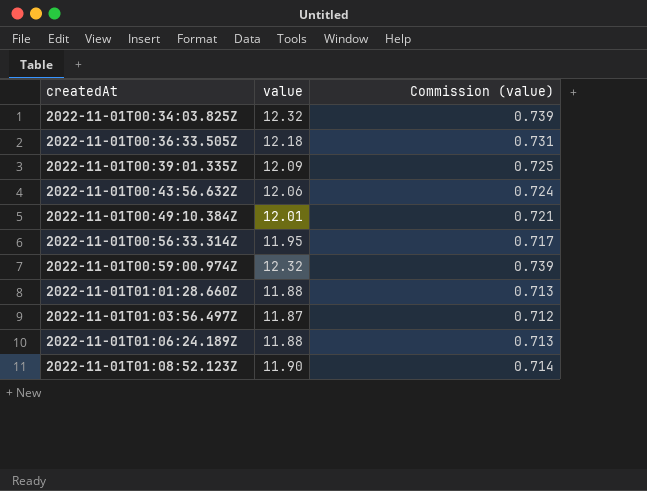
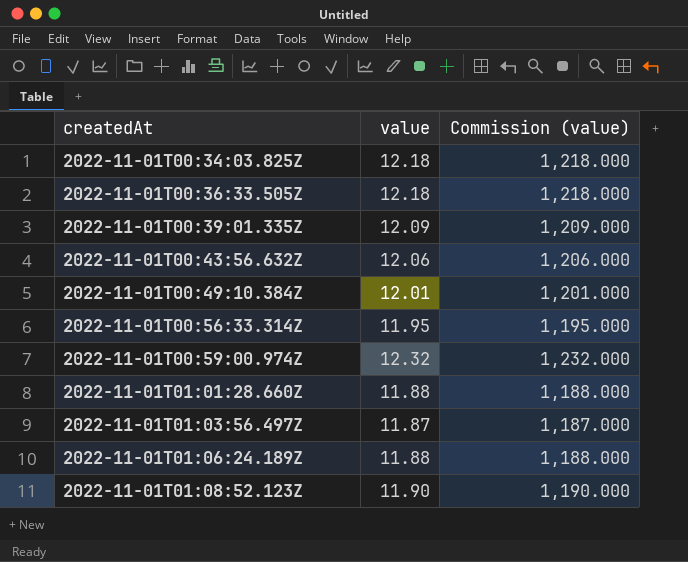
column Commission (value) | formula: [value] * 0.06 -> [value] * 100
2022-11-01T00:34:03.825Z | value: 12.32 -> 12.18

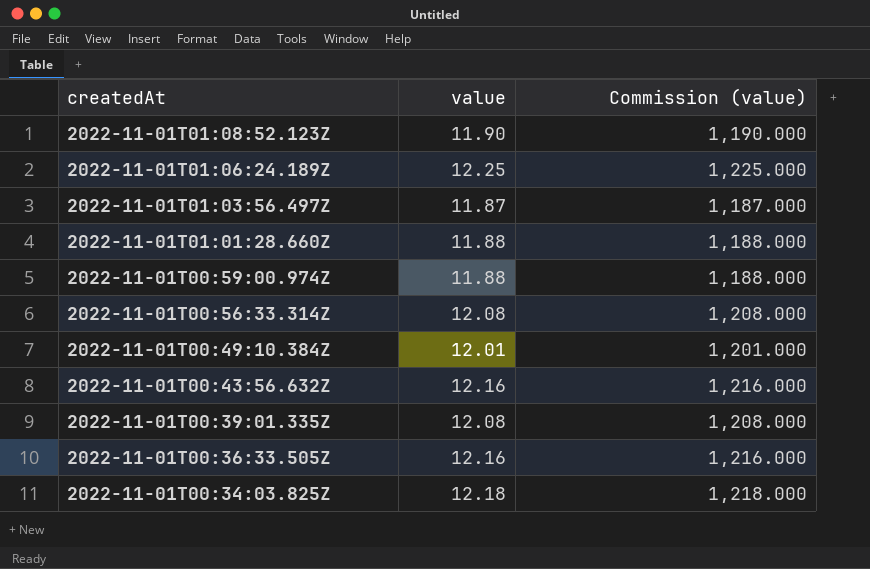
row order: createdAt ascending -> createdAt descending
2022-11-01T01:06:24.189Z | value: 11.88 -> 12.25
2022-11-01T01:06:24.189Z | Commission (value): 1,188.000 -> 1,225.000
2022-11-01T00:59:00.974Z | value: 12.32 -> 11.88
2022-11-01T00:59:00.974Z | Commission (value): 1,232.000 -> 1,188.000
2022-11-01T00:56:33.314Z | value: 11.95 -> 12.08
2022-11-01T00:56:33.314Z | Commission (value): 1,195.000 -> 1,208.000
2022-11-01T00:43:56.632Z | value: 12.06 -> 12.16
2022-11-01T00:43:56.632Z | Commission (value): 1,206.000 -> 1,216.000
2022-11-01T00:39:01.335Z | value: 12.09 -> 12.08
2022-11-01T00:39:01.335Z | Commission (value): 1,209.000 -> 1,208.000
2022-11-01T00:36:33.505Z | value: 12.18 -> 12.16
2022-11-01T00:36:33.505Z | Commission (value): 1,218.000 -> 1,216.000

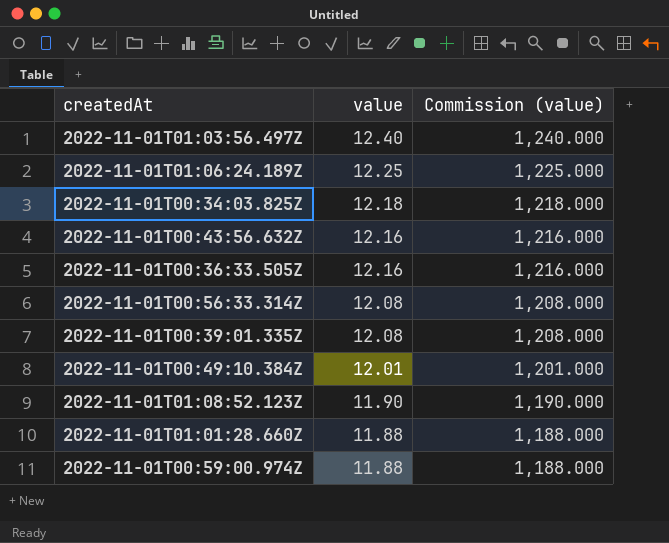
row order: createdAt descending -> value descending
2022-11-01T01:03:56.497Z | value: 11.87 -> 12.40
2022-11-01T01:03:56.497Z | Commission (value): 1,187.000 -> 1,240.000

